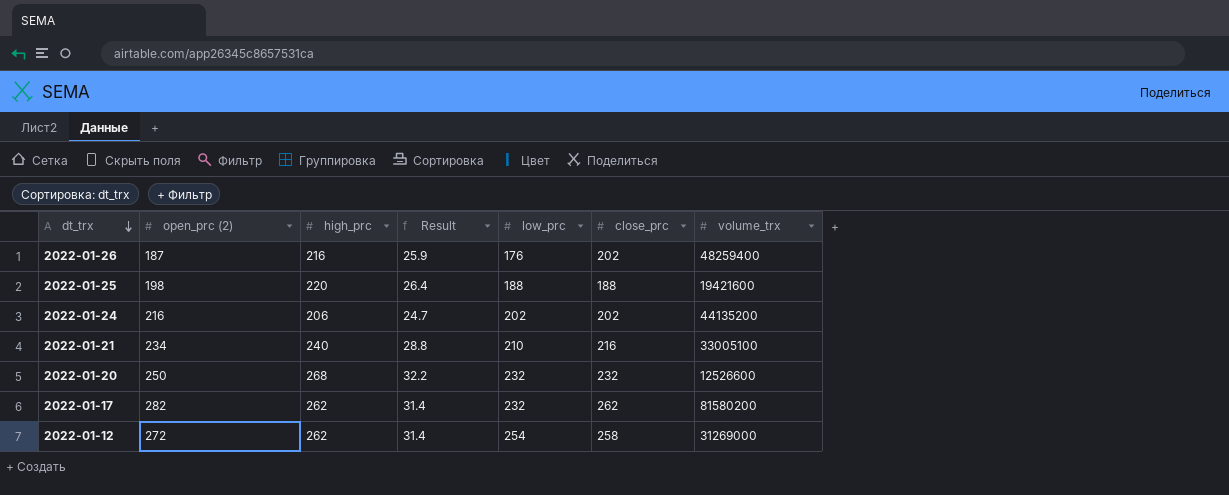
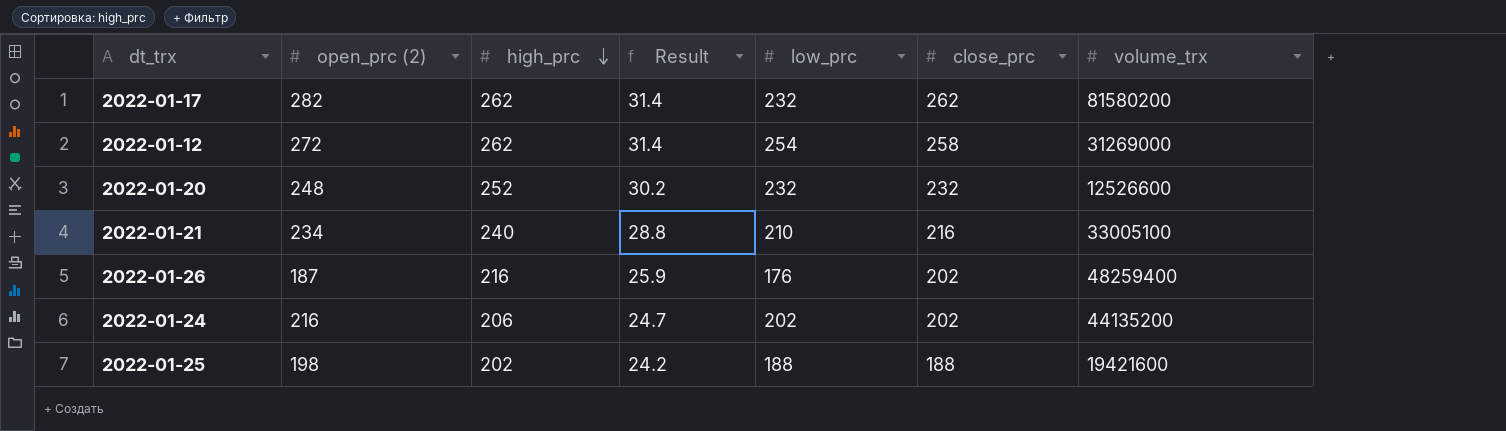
row order: dt_trx descending -> high_prc descending
2022-01-20 | open_prc (2): 250 -> 248
2022-01-20 | high_prc: 268 -> 252
2022-01-20 | Result: 32.2 -> 30.2
2022-01-25 | high_prc: 220 -> 202
2022-01-25 | Result: 26.4 -> 24.2

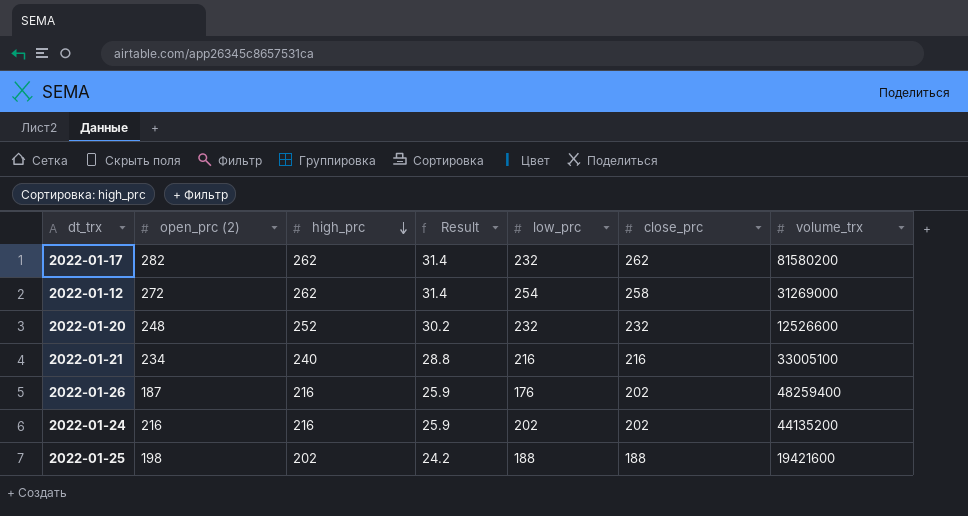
2022-01-21 | low_prc: 210 -> 216
2022-01-24 | high_prc: 206 -> 216
2022-01-24 | Result: 24.7 -> 25.9

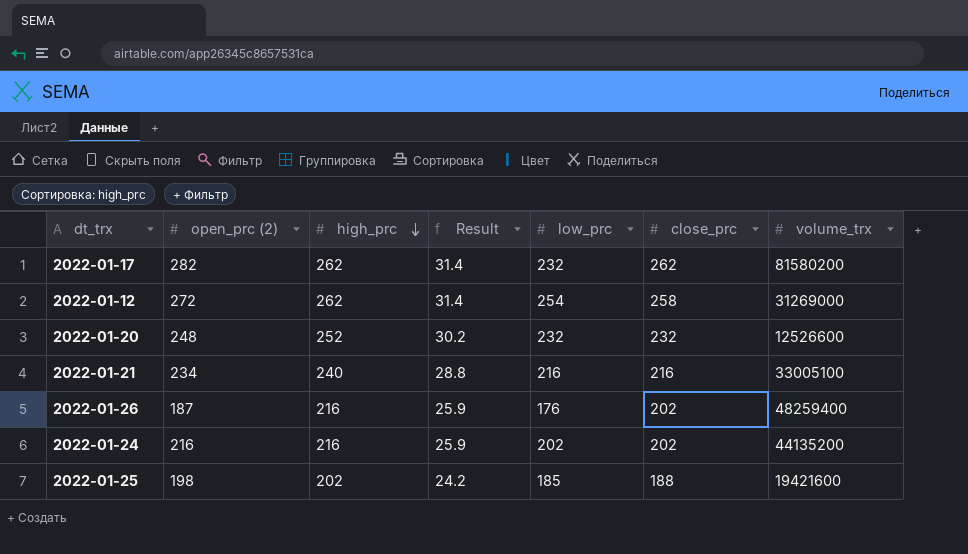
2022-01-25 | low_prc: 188 -> 185

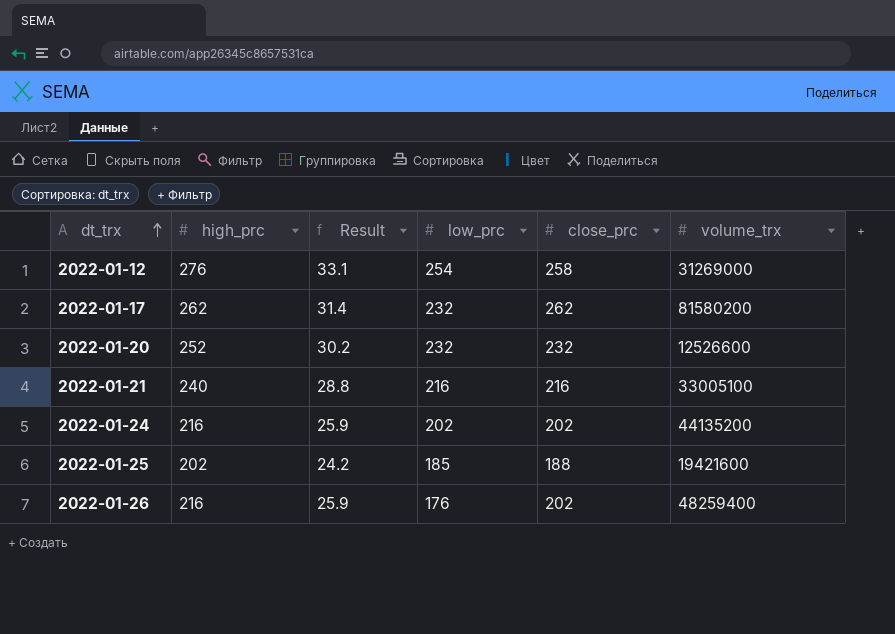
row order: high_prc descending -> dt_trx ascending
column open_prc (2) | position: 2 -> none
2022-01-12 | high_prc: 262 -> 276
2022-01-12 | Result: 31.4 -> 33.1

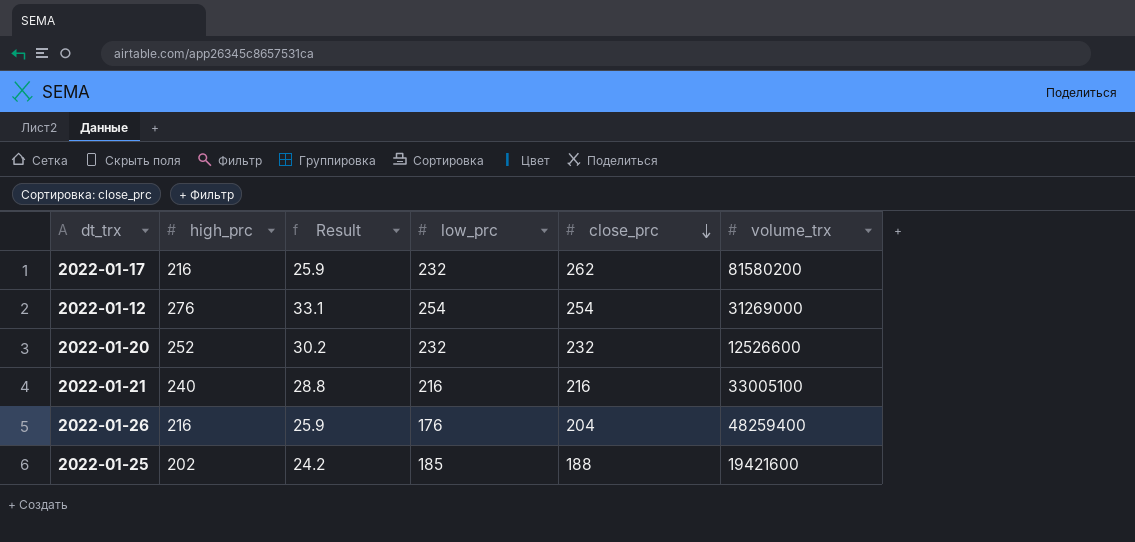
row order: dt_trx ascending -> close_prc descending
row 2022-01-24: 216 | 25.9 | 202 | 202 | 44135200 -> none
2022-01-17 | high_prc: 262 -> 216
2022-01-17 | Result: 31.4 -> 25.9
2022-01-12 | close_prc: 258 -> 254
2022-01-26 | close_prc: 202 -> 204

